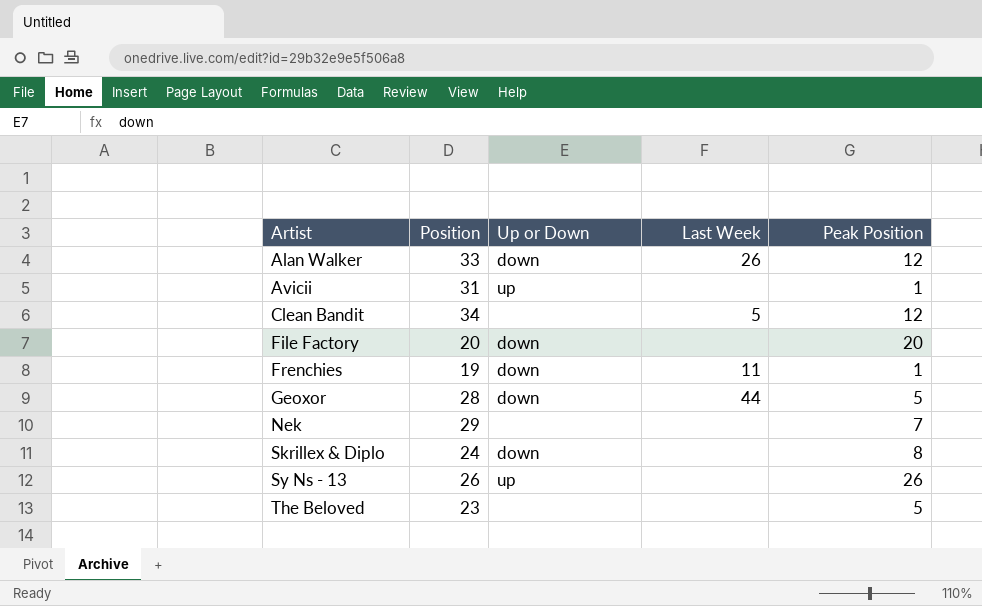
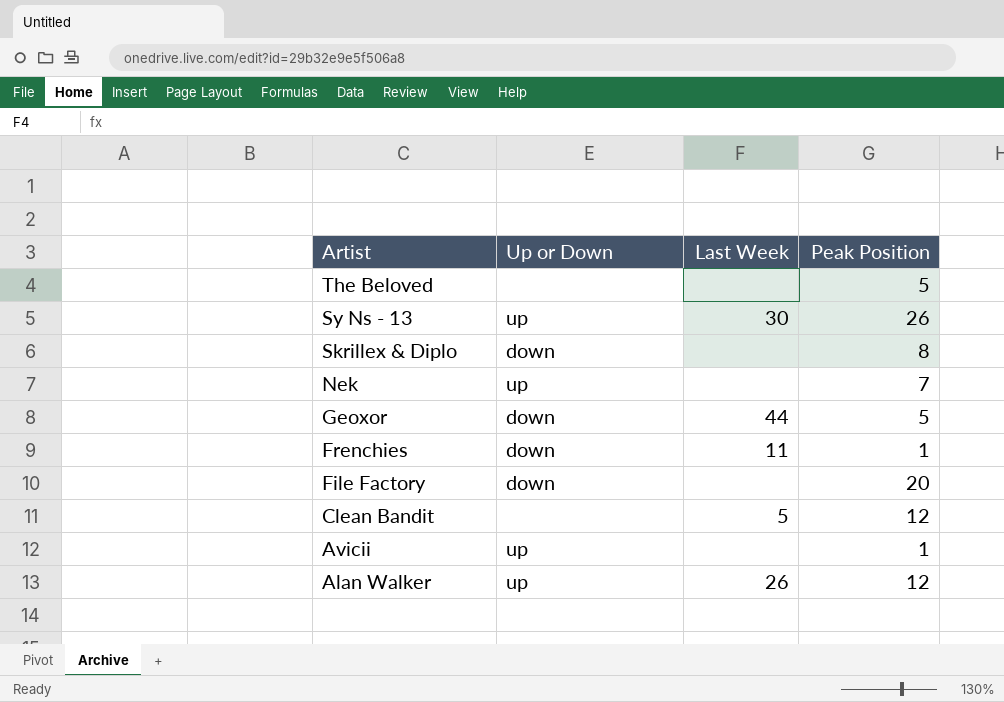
row order: Artist ascending -> Artist descending
column Position | position: 2 -> none
Sy Ns - 13 | Last Week: none -> 30
Nek | Up or Down: none -> up
Alan Walker | Up or Down: down -> up

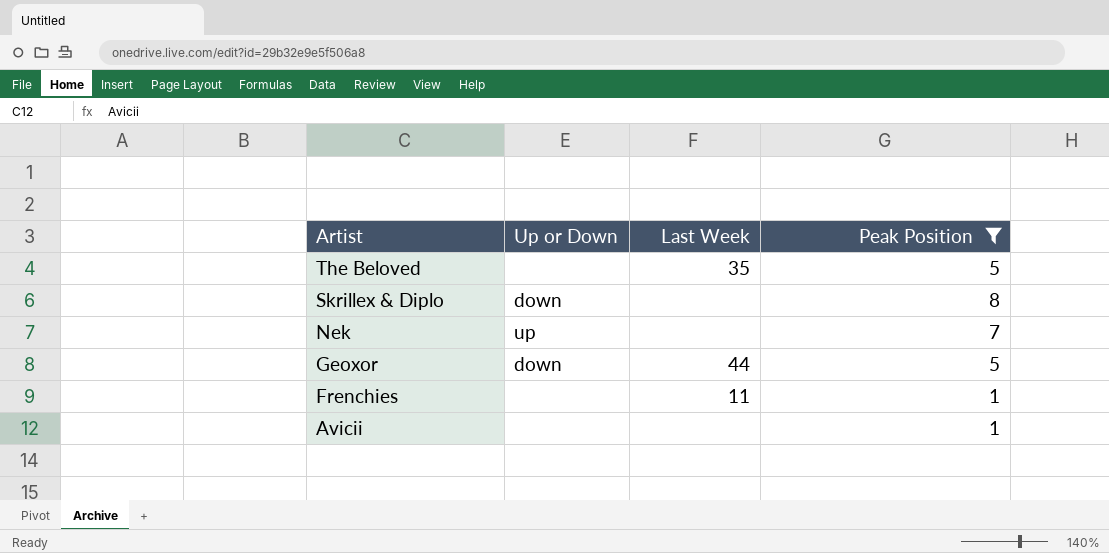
filter: none -> Peak Position <= 8
The Beloved | Last Week: none -> 35
Frenchies | Up or Down: down -> none
Avicii | Up or Down: up -> none

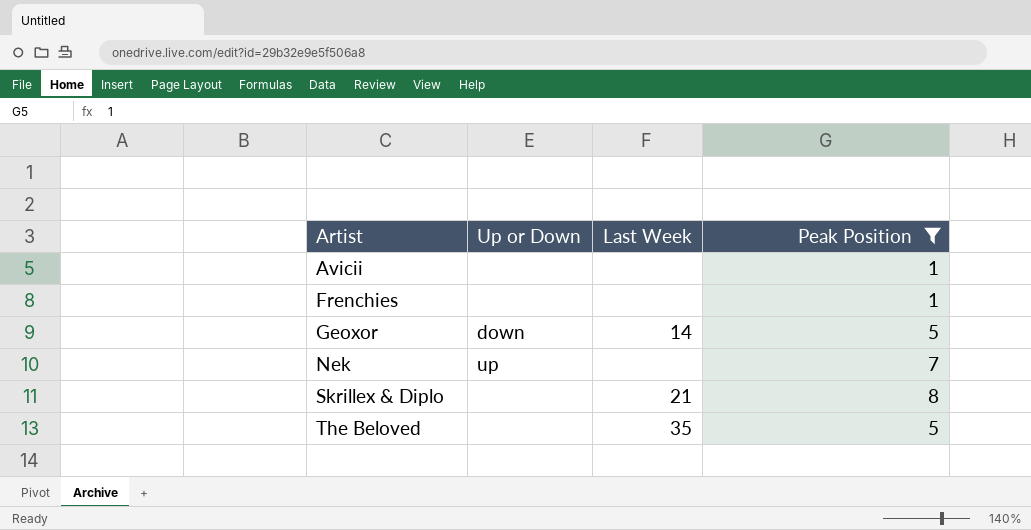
row order: Artist descending -> Artist ascending
Frenchies | Last Week: 11 -> none
Geoxor | Last Week: 44 -> 14
Skrillex & Diplo | Up or Down: down -> none
Skrillex & Diplo | Last Week: none -> 21

